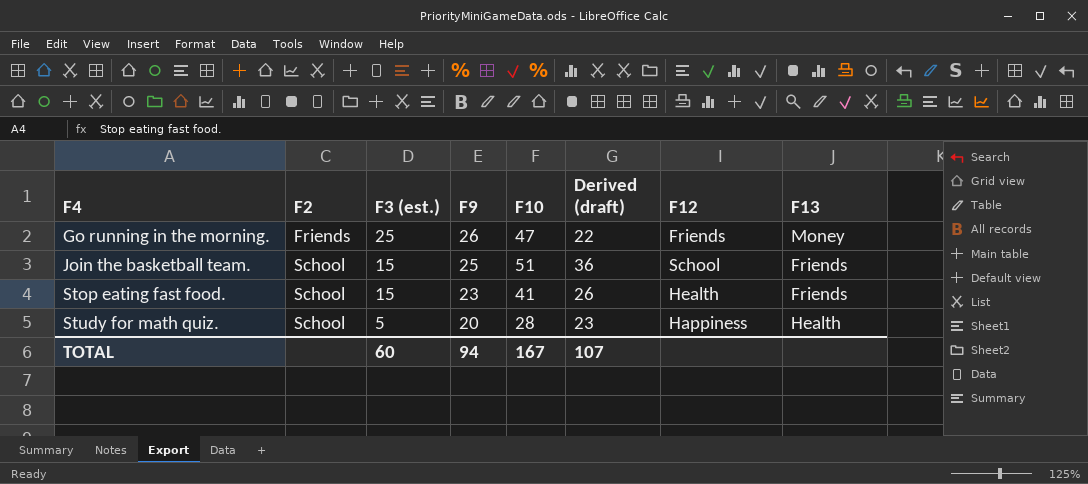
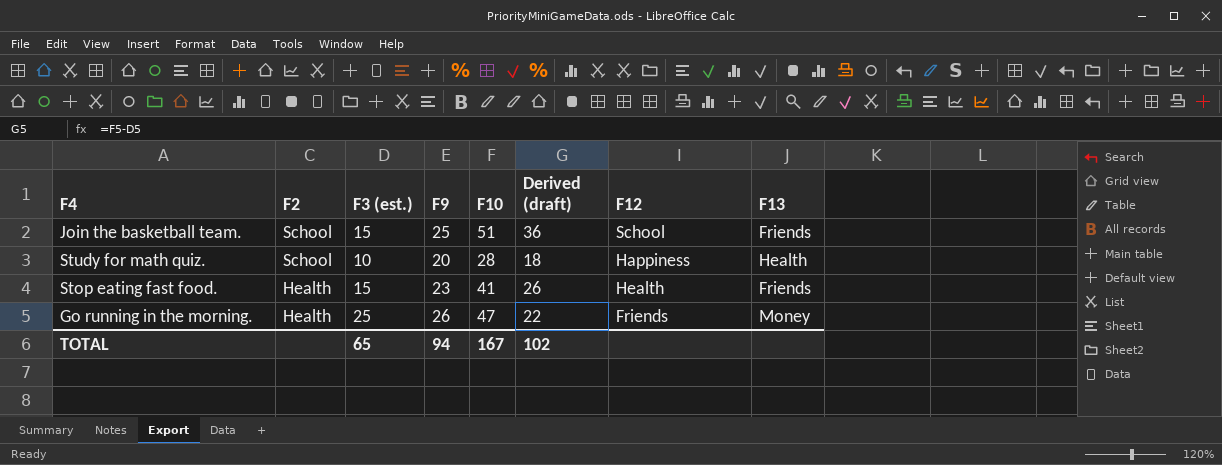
row order: F4 ascending -> F2 descending
Study for math quiz. | F3 (est.): 5 -> 10
Study for math quiz. | Derived (draft): 23 -> 18
Stop eating fast food. | F2: School -> Health
Go running in the morning. | F2: Friends -> Health
TOTAL | F3 (est.): 60 -> 65
TOTAL | Derived (draft): 107 -> 102

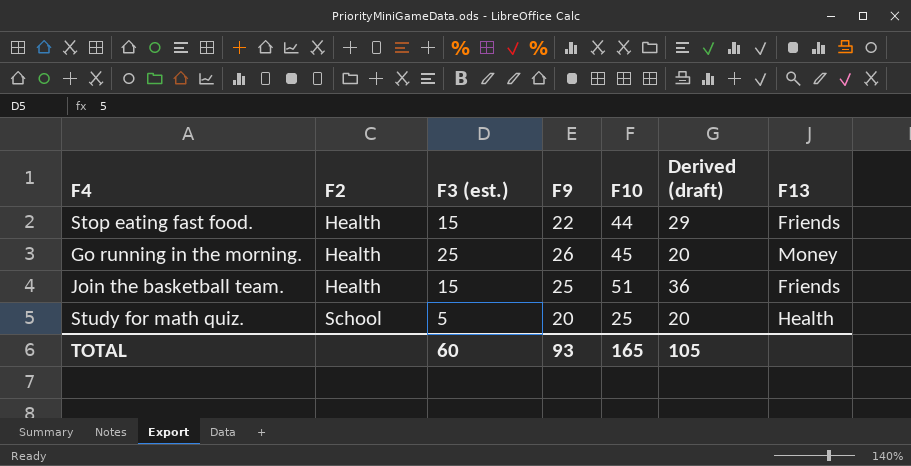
row order: F2 descending -> F2 ascending
column F12 | position: 7 -> none
Stop eating fast food. | F9: 23 -> 22
Stop eating fast food. | F10: 41 -> 44
Stop eating fast food. | Derived (draft): 26 -> 29
Go running in the morning. | F10: 47 -> 45
Go running in the morning. | Derived (draft): 22 -> 20
Join the basketball team. | F2: School -> Health
Study for math quiz. | F3 (est.): 10 -> 5
Study for math quiz. | F10: 28 -> 25
Study for math quiz. | Derived (draft): 18 -> 20
TOTAL | F3 (est.): 65 -> 60
TOTAL | F9: 94 -> 93
TOTAL | F10: 167 -> 165
TOTAL | Derived (draft): 102 -> 105

